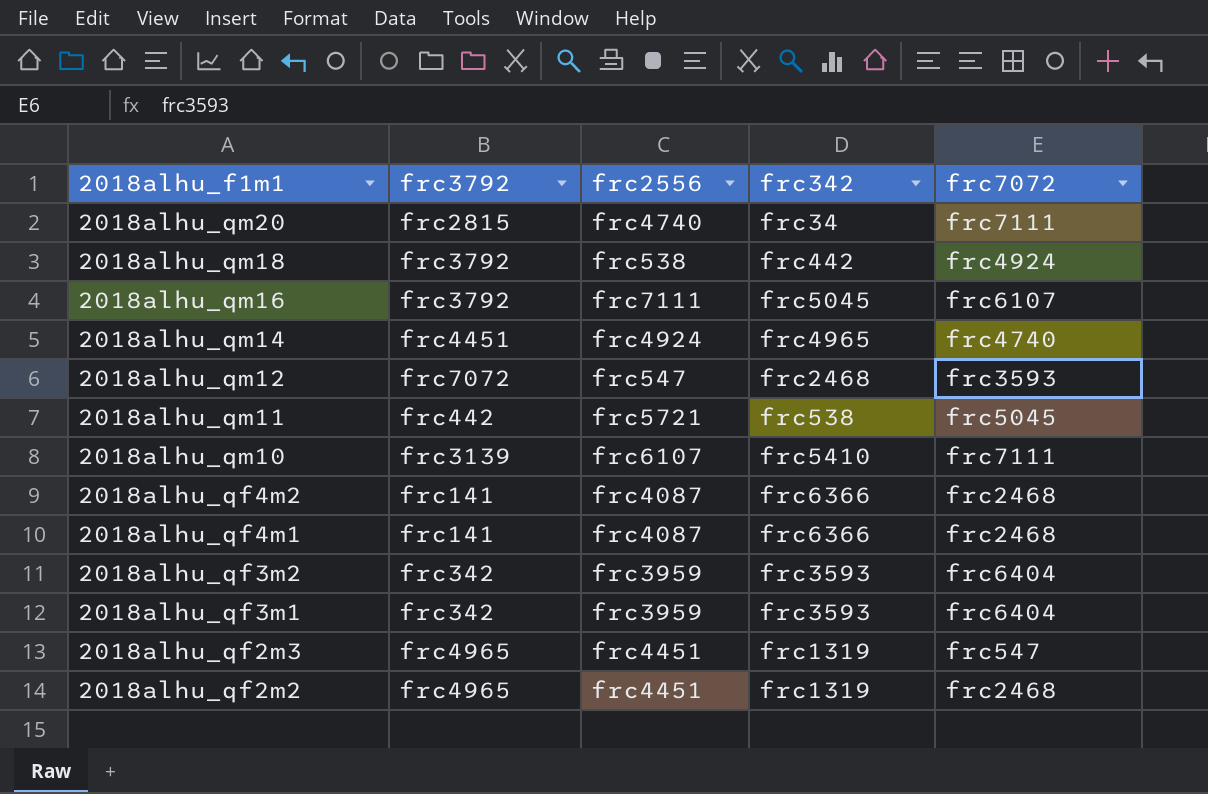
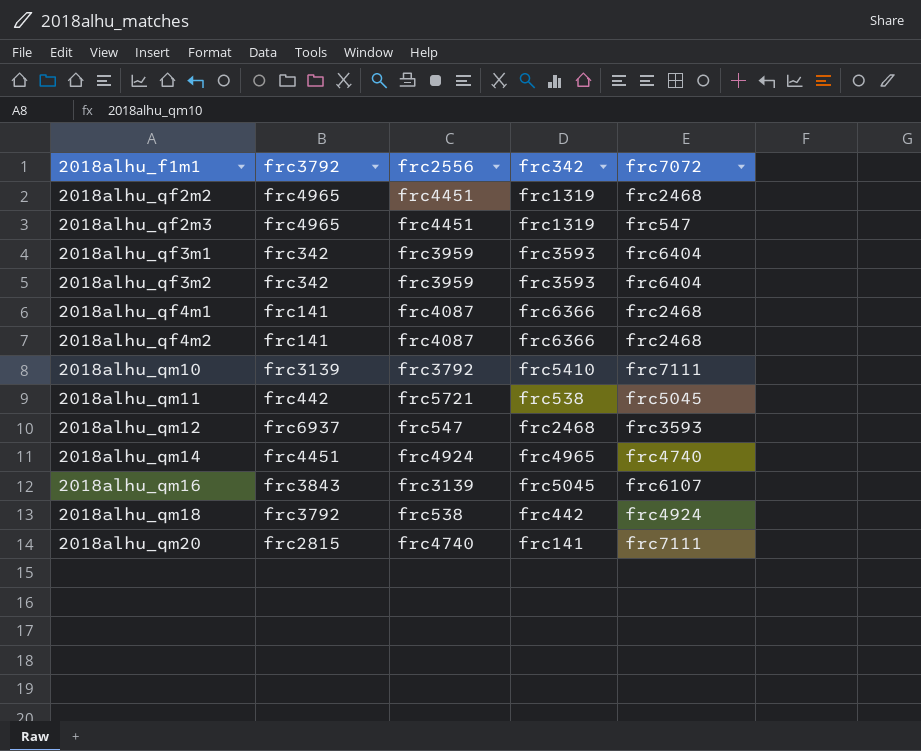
row order: 2018alhu_f1m1 descending -> 2018alhu_f1m1 ascending
2018alhu_qm10 | frc2556: frc6107 -> frc3792
2018alhu_qm12 | frc3792: frc7072 -> frc6937
2018alhu_qm16 | frc3792: frc3792 -> frc3843
2018alhu_qm16 | frc2556: frc7111 -> frc3139
2018alhu_qm20 | frc342: frc34 -> frc141

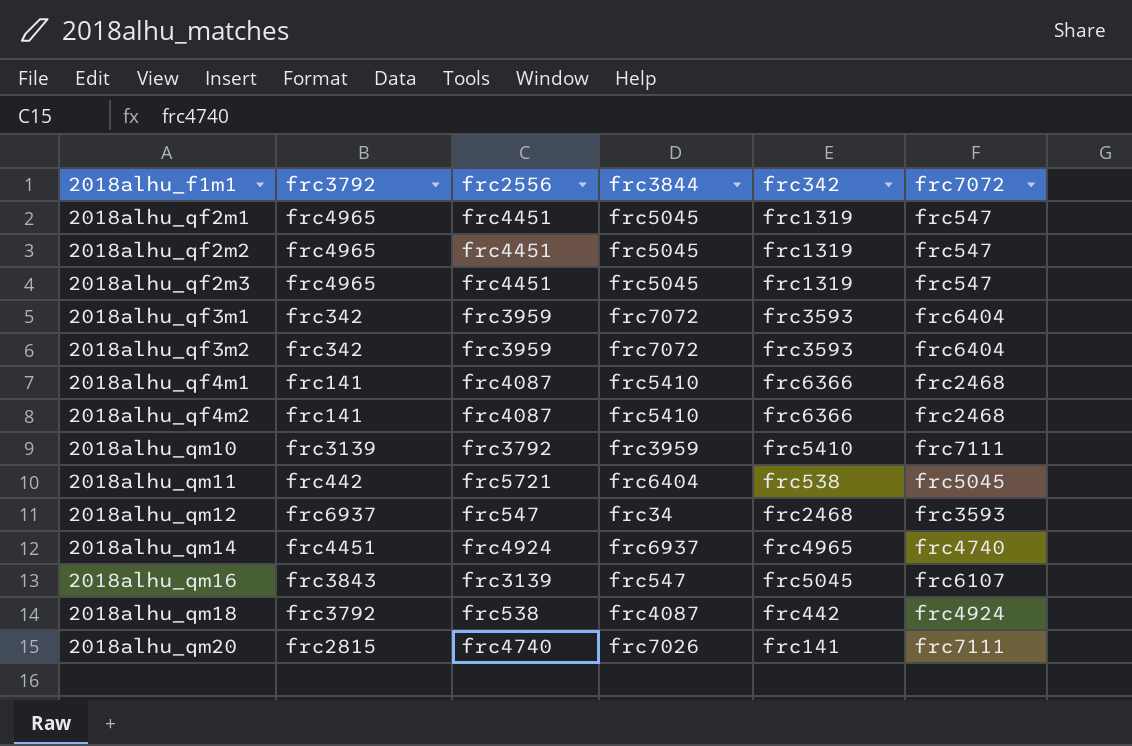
column frc3844 | position: none -> 4
row 2018alhu_qf2m1: none -> frc4965 | frc4451 | frc5045 | frc1319 | frc547
2018alhu_qf2m2 | frc7072: frc2468 -> frc547

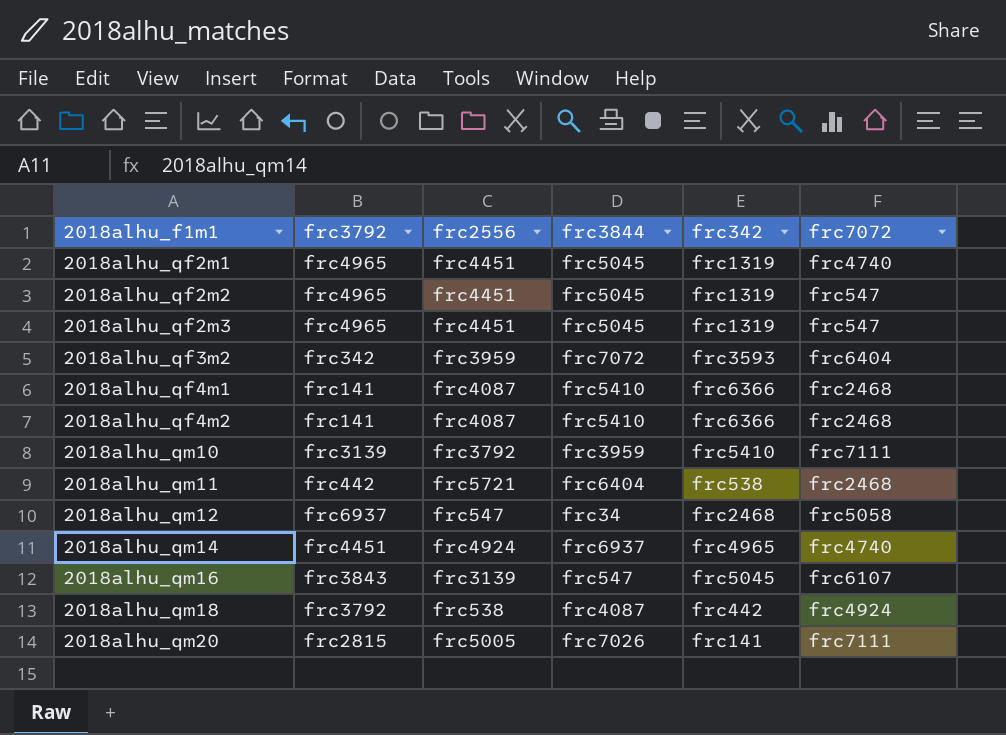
row 2018alhu_qf3m1: frc342 | frc3959 | frc7072 | frc3593 | frc6404 -> none
2018alhu_qf2m1 | frc7072: frc547 -> frc4740
2018alhu_qm11 | frc7072: frc5045 -> frc2468
2018alhu_qm12 | frc7072: frc3593 -> frc5058
2018alhu_qm20 | frc2556: frc4740 -> frc5005

